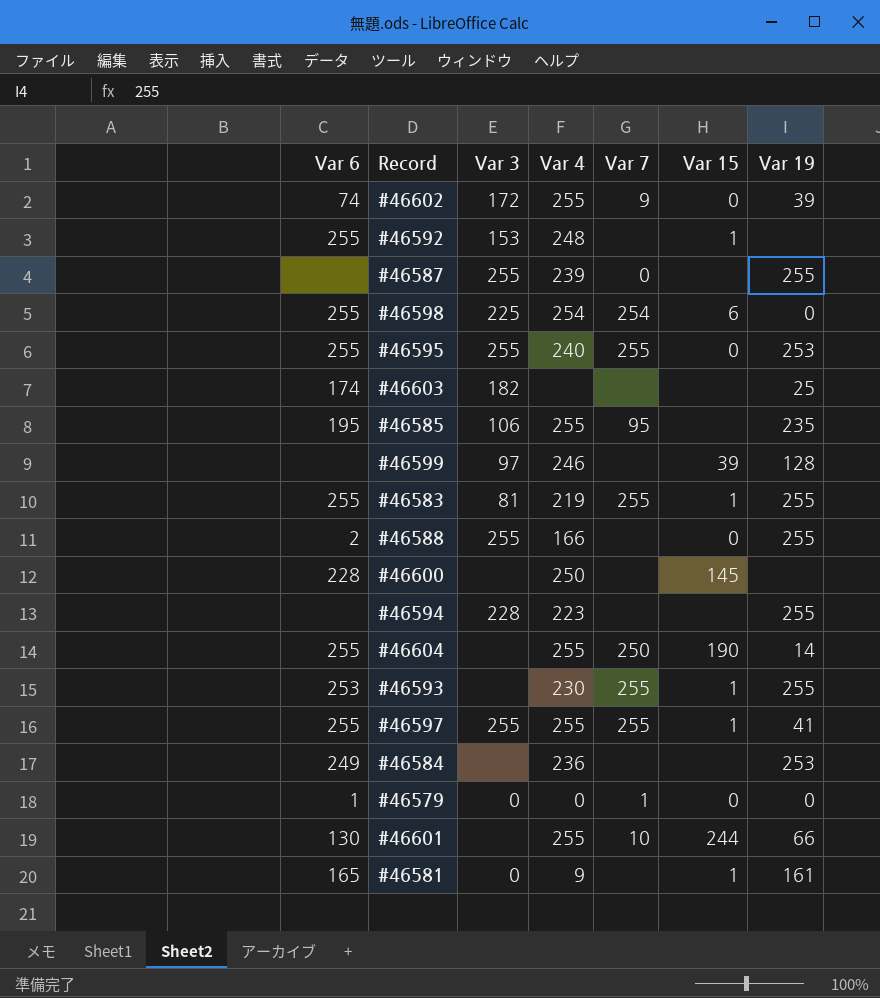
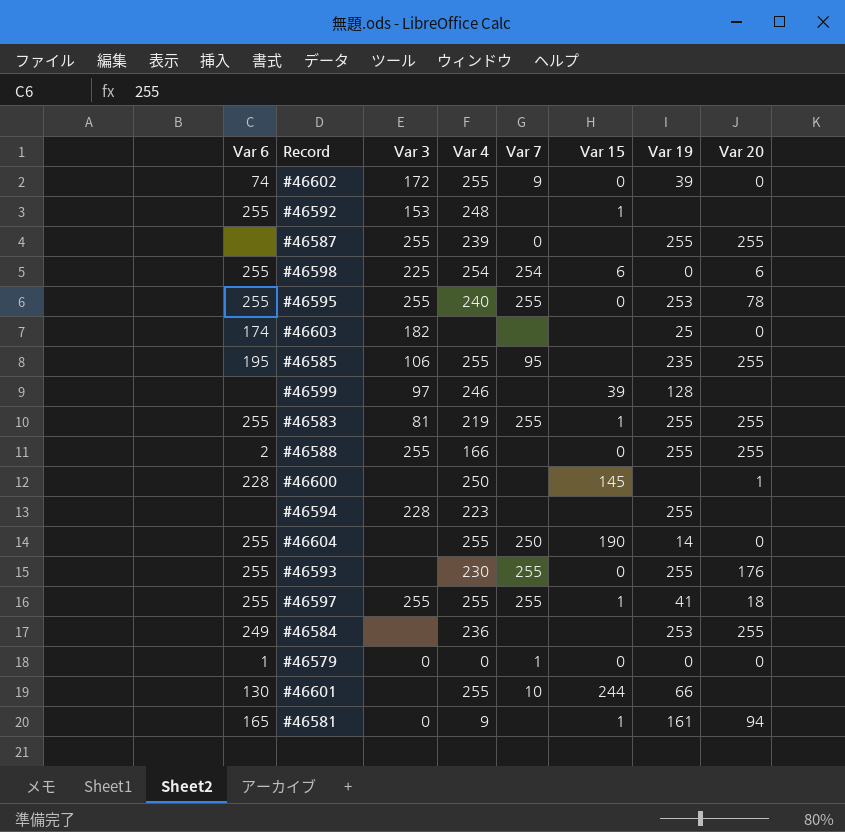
column Var 20 | position: none -> 8
#46593 | Var 6: 253 -> 255
#46593 | Var 15: 1 -> 0

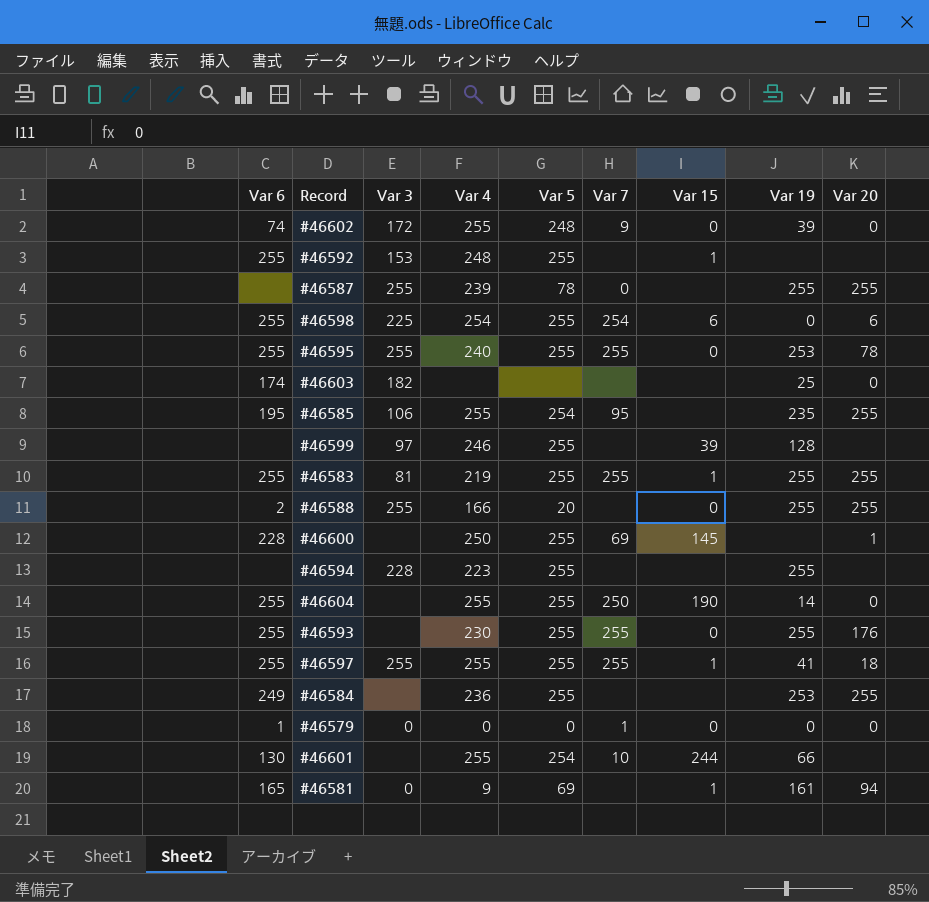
column Var 5 | position: none -> 5
#46600 | Var 7: none -> 69

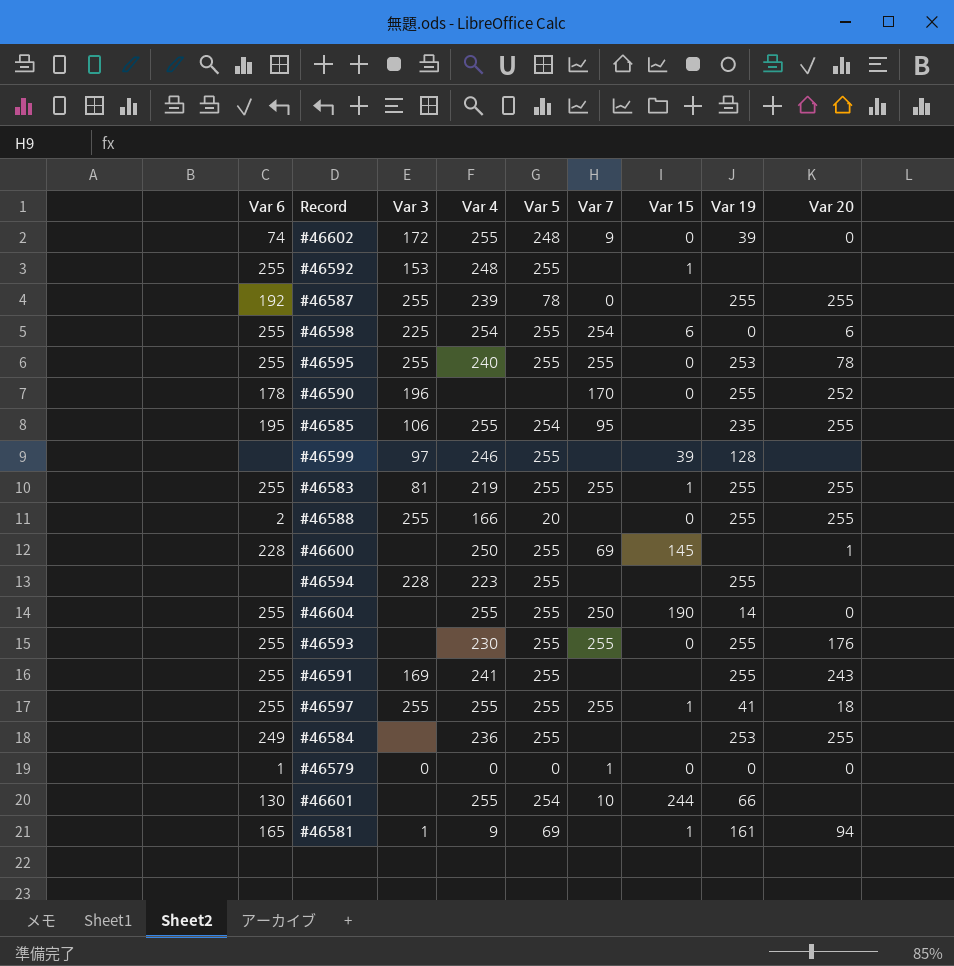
row #46603: 174 | 182 | none | none | none | none | 25 | 0 -> none
#46587 | Var 6: none -> 192
row #46590: none -> 178 | 196 | none | none | 170 | 0 | 255 | 252
row #46591: none -> 255 | 169 | 241 | 255 | none | none | 255 | 243
#46581 | Var 3: 0 -> 1

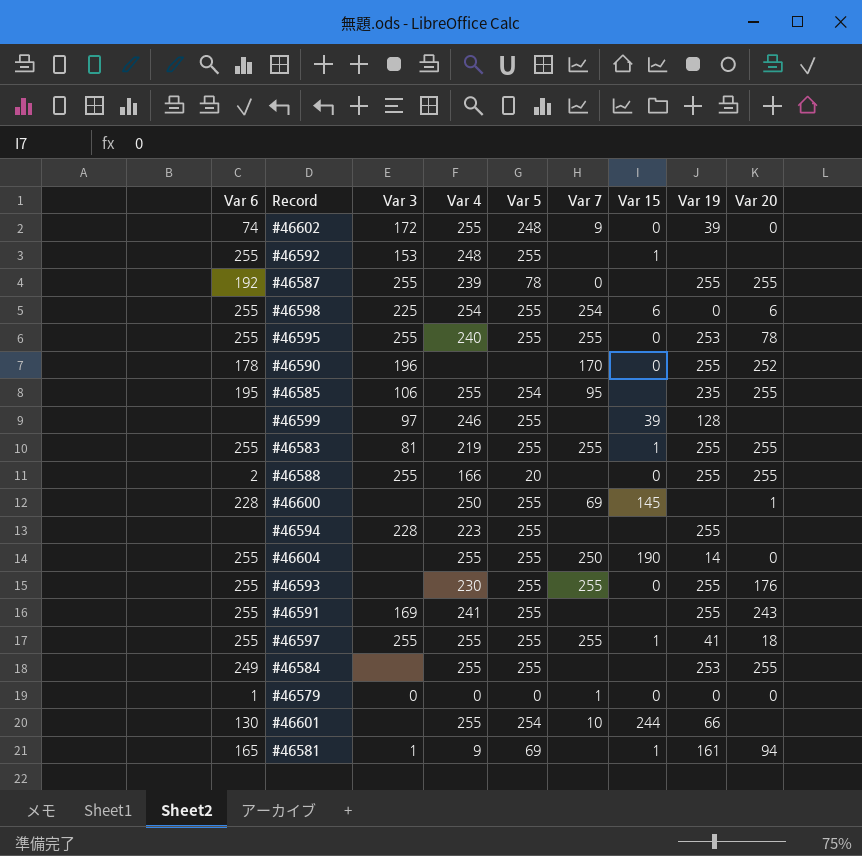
#46584 | Var 4: 236 -> 255

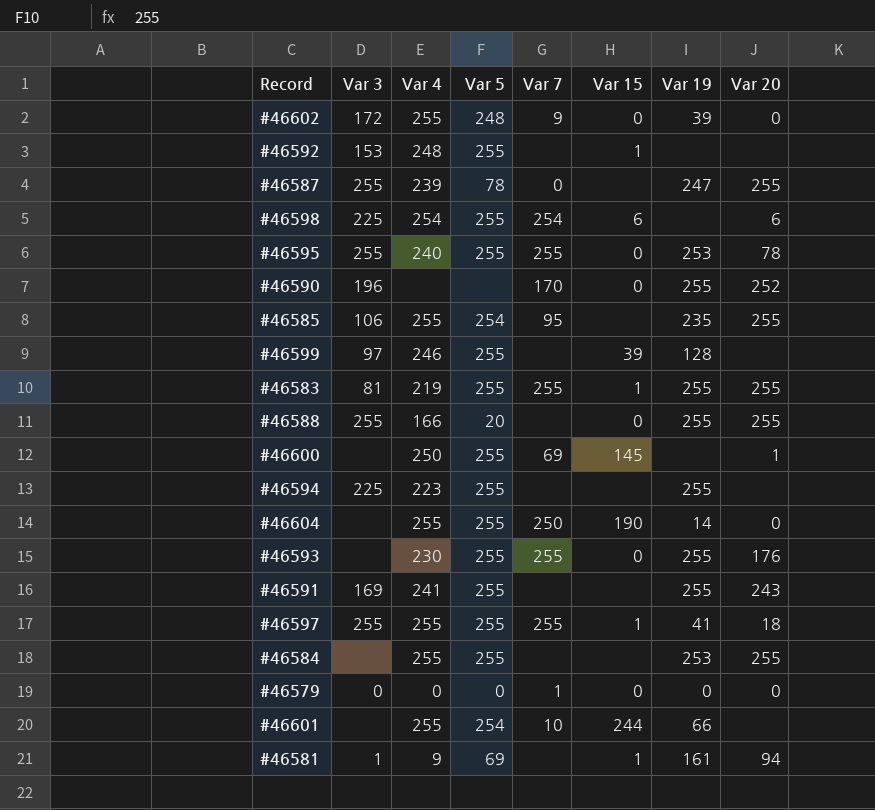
column Var 6 | position: 1 -> none
#46587 | Var 19: 255 -> 247
#46598 | Var 19: 0 -> none
#46594 | Var 3: 228 -> 225

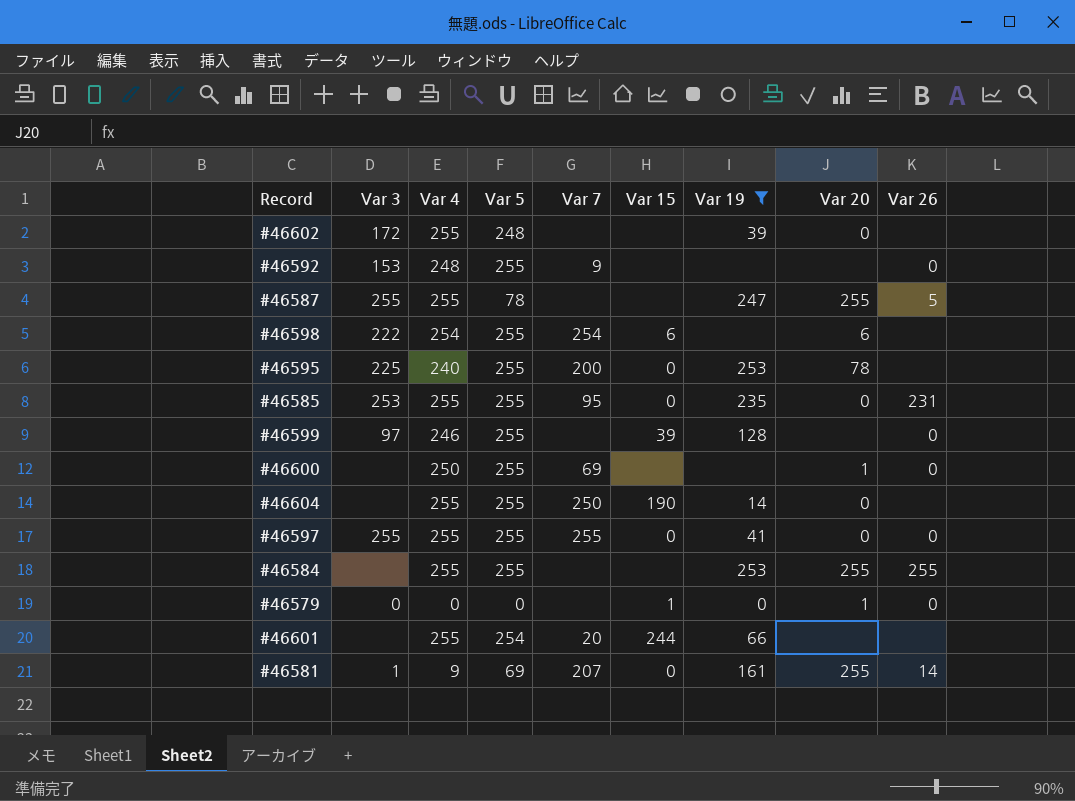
filter: none -> Var 19 != 255
column Var 26 | position: none -> 9
#46602 | Var 7: 9 -> none
#46602 | Var 15: 0 -> none
#46592 | Var 7: none -> 9
#46592 | Var 15: 1 -> none
#46587 | Var 4: 239 -> 255
#46587 | Var 7: 0 -> none
#46598 | Var 3: 225 -> 222
#46595 | Var 3: 255 -> 225
#46595 | Var 7: 255 -> 200
#46585 | Var 3: 106 -> 253
#46585 | Var 5: 254 -> 255
#46585 | Var 15: none -> 0
#46585 | Var 20: 255 -> 0
#46600 | Var 15: 145 -> none
#46597 | Var 15: 1 -> 0
#46597 | Var 20: 18 -> 0
#46579 | Var 7: 1 -> none
#46579 | Var 15: 0 -> 1
#46579 | Var 20: 0 -> 1
#46601 | Var 7: 10 -> 20
#46581 | Var 7: none -> 207
#46581 | Var 15: 1 -> 0
#46581 | Var 20: 94 -> 255

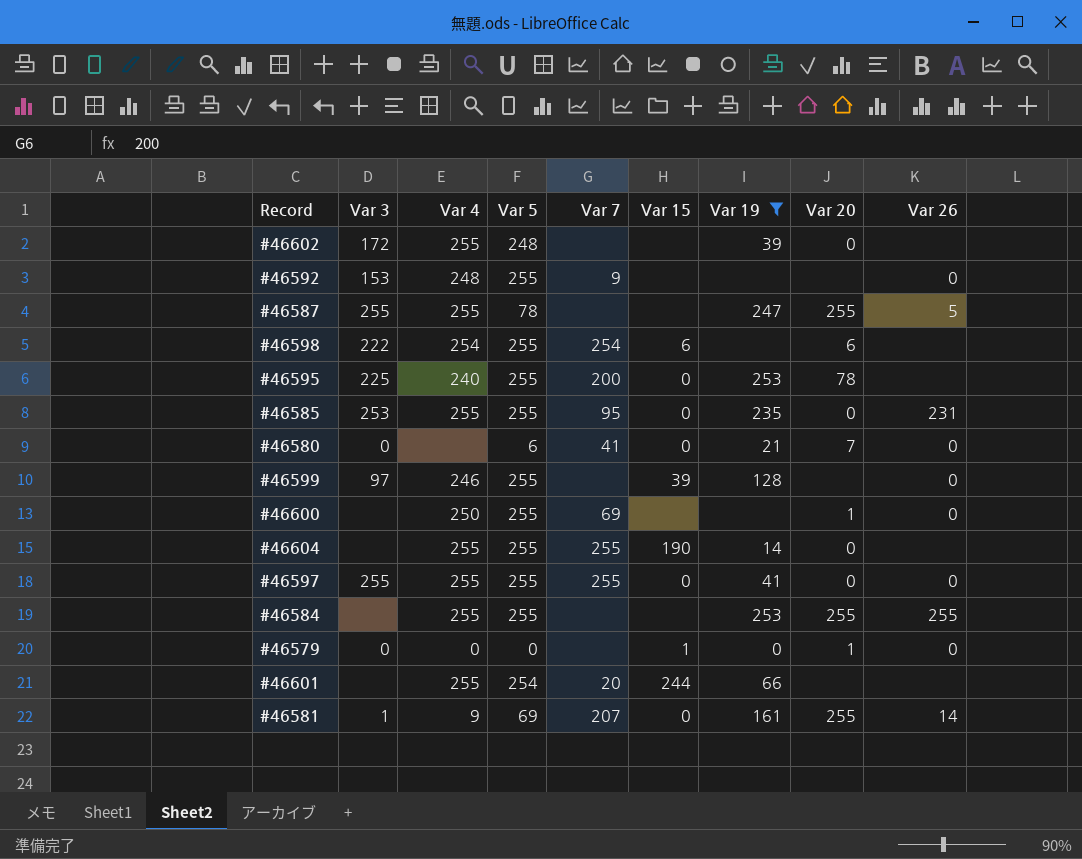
row #46580: none -> 0 | none | 6 | 41 | 0 | 21 | 7 | 0
#46604 | Var 7: 250 -> 255

